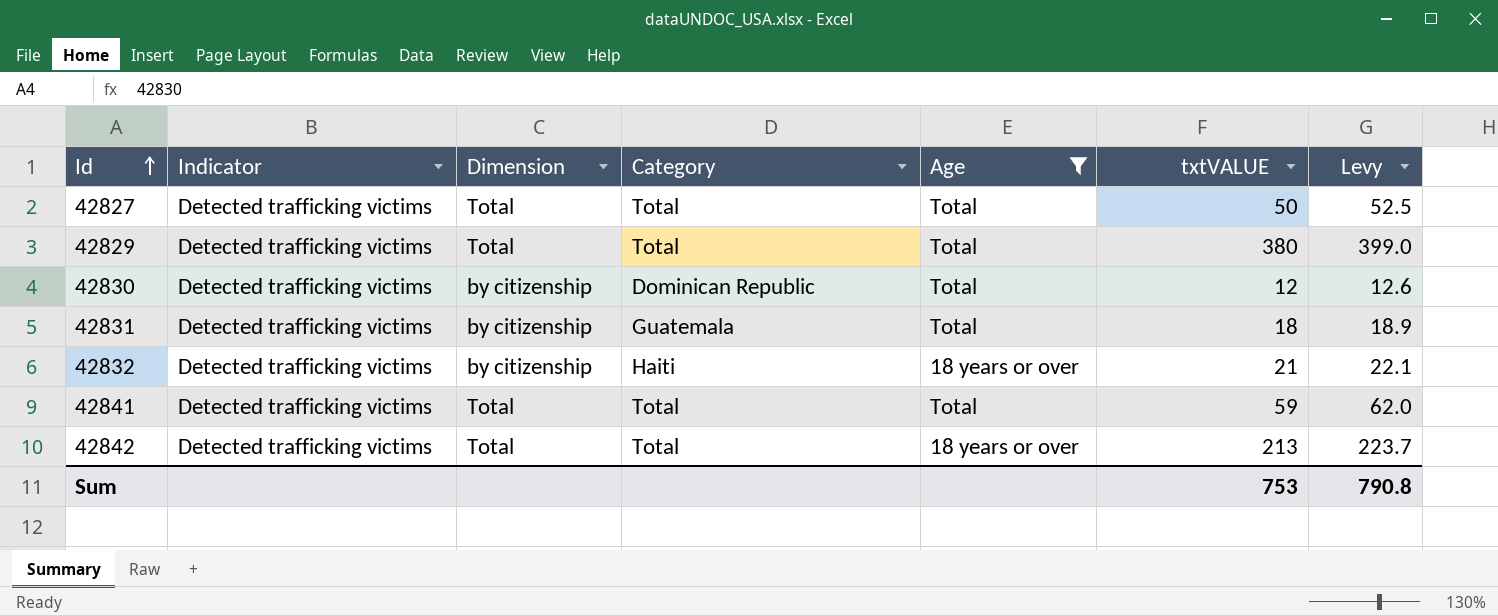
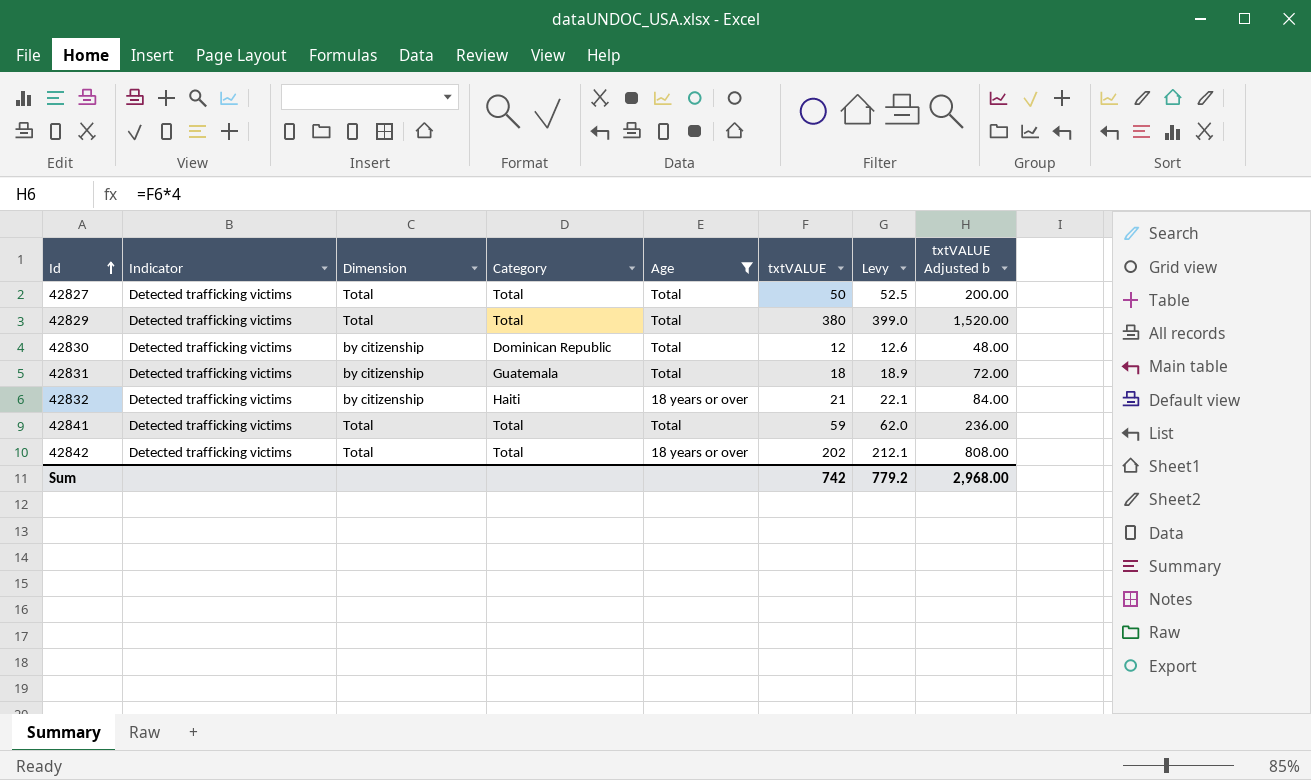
column txtVALUE Adjusted b | formula: none -> [txtVALUE] * 4
42842 | txtVALUE: 213 -> 202
42842 | Levy: 223.7 -> 212.1
Sum | txtVALUE: 753 -> 742
Sum | Levy: 790.8 -> 779.2

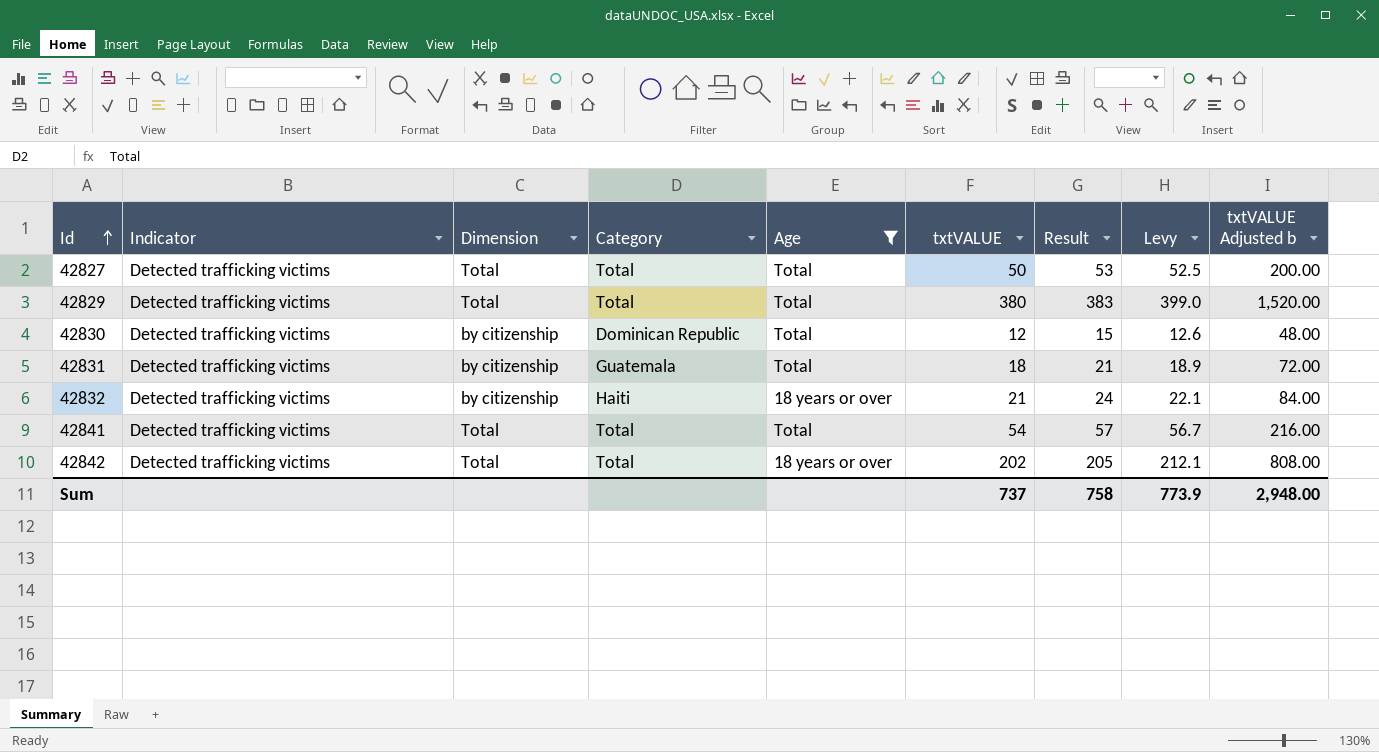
column Result | formula: none -> [txtVALUE] + 3
42841 | txtVALUE: 59 -> 54
42841 | Levy: 62.0 -> 56.7
42841 | txtVALUE Adjusted b: 236.00 -> 216.00
Sum | txtVALUE: 742 -> 737
Sum | Levy: 779.2 -> 773.9
Sum | txtVALUE Adjusted b: 2,968.00 -> 2,948.00

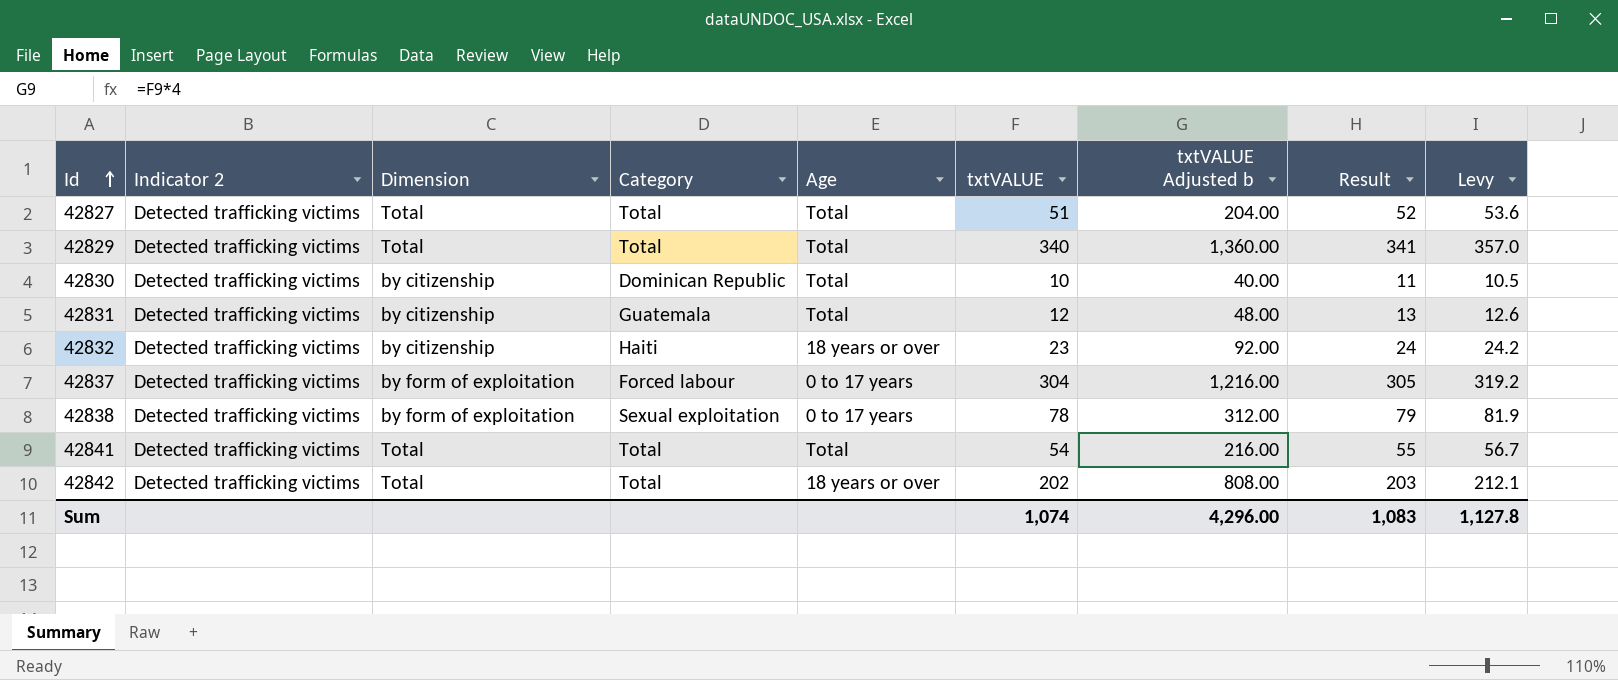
filter: Age != 0 to 17 years -> none
column name: Indicator -> Indicator 2
column txtVALUE Adjusted b | position: 9 -> 7
column Result | formula: [txtVALUE] + 3 -> [txtVALUE] + 1
42827 | txtVALUE: 50 -> 51
42827 | txtVALUE Adjusted b: 200.00 -> 204.00
42827 | Levy: 52.5 -> 53.6
42829 | txtVALUE: 380 -> 340
42829 | txtVALUE Adjusted b: 1,520.00 -> 1,360.00
42829 | Levy: 399.0 -> 357.0
42830 | txtVALUE: 12 -> 10
42830 | txtVALUE Adjusted b: 48.00 -> 40.00
42830 | Levy: 12.6 -> 10.5
42831 | txtVALUE: 18 -> 12
42831 | txtVALUE Adjusted b: 72.00 -> 48.00
42831 | Levy: 18.9 -> 12.6
42832 | txtVALUE: 21 -> 23
42832 | txtVALUE Adjusted b: 84.00 -> 92.00
42832 | Levy: 22.1 -> 24.2
Sum | txtVALUE: 737 -> 1,074
Sum | txtVALUE Adjusted b: 2,948.00 -> 4,296.00
Sum | Result: 758 -> 1,083
Sum | Levy: 773.9 -> 1,127.8

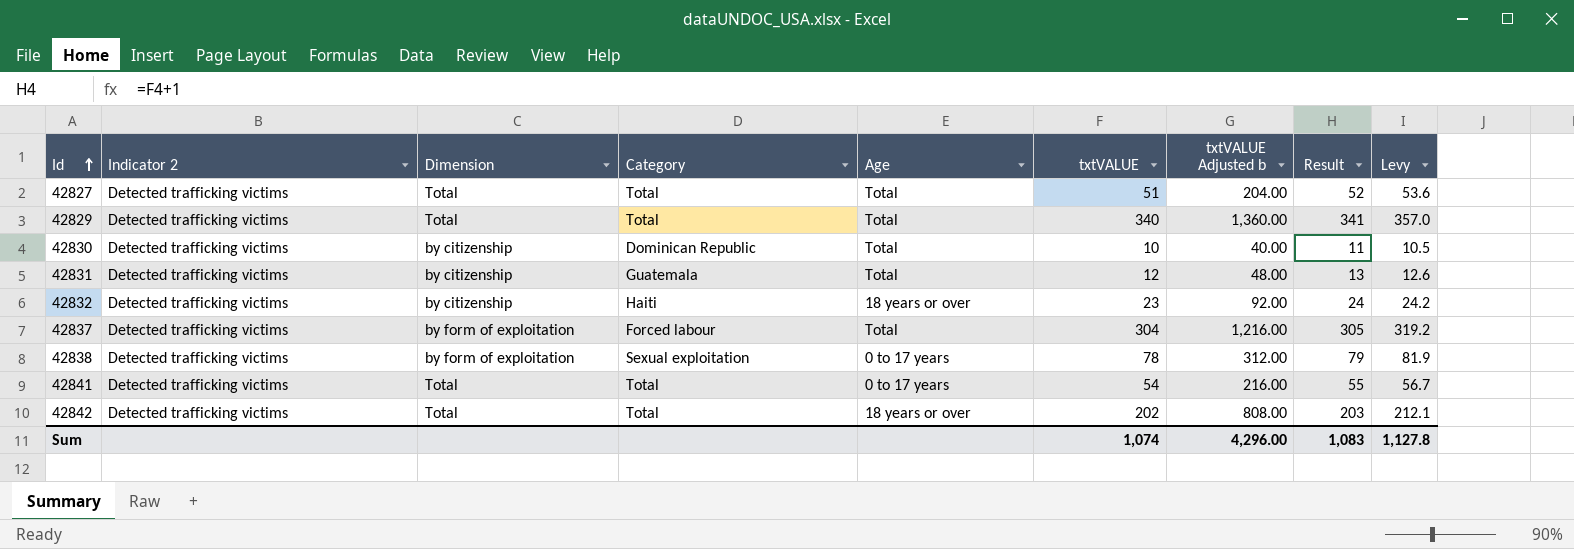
42837 | Age: 0 to 17 years -> Total
42841 | Age: Total -> 0 to 17 years

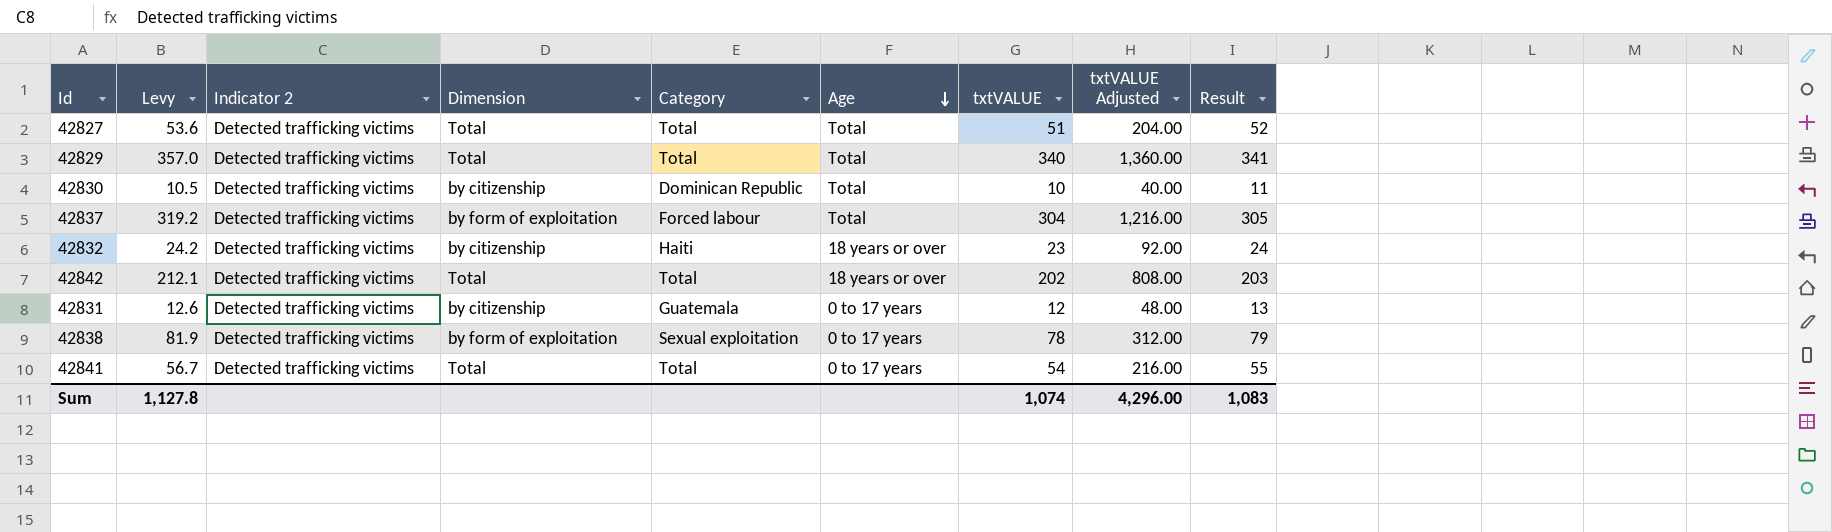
row order: Id ascending -> Age descending
column Levy | position: 9 -> 2
column name: txtVALUE Adjusted b -> txtVALUE Adjusted
42831 | Age: Total -> 0 to 17 years

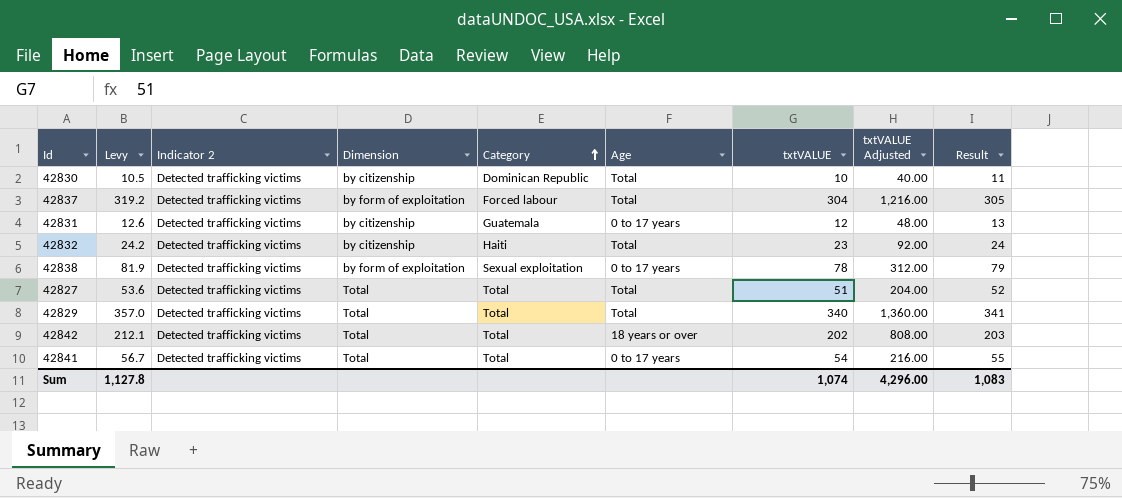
row order: Age descending -> Category ascending
42832 | Age: 18 years or over -> Total

